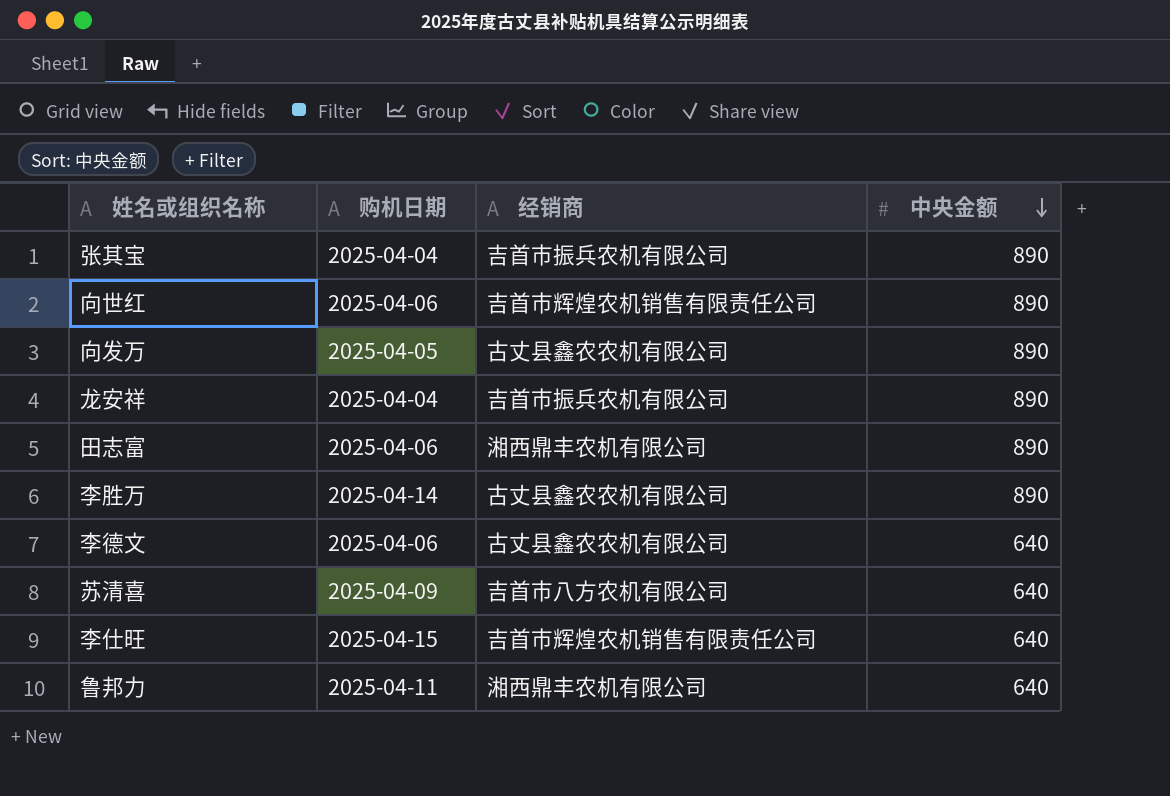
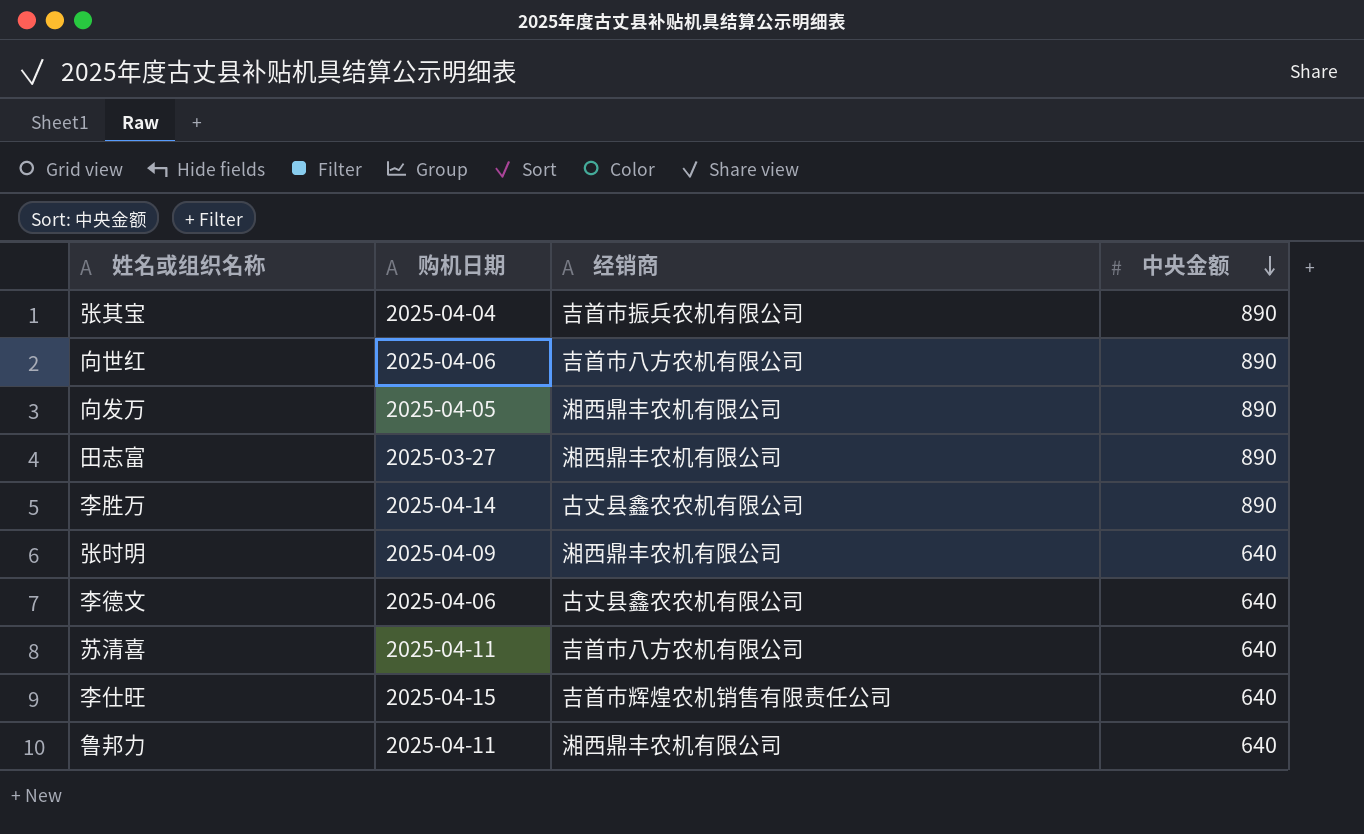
row 龙安祥: 2025-04-04 | 吉首市振兵农机有限公司 | 890 -> none
向世红 | 经销商: 吉首市辉煌农机销售有限责任公司 -> 吉首市八方农机有限公司
向发万 | 经销商: 古丈县鑫农农机有限公司 -> 湘西鼎丰农机有限公司
田志富 | 购机日期: 2025-04-06 -> 2025-03-27
row 张时明: none -> 2025-04-09 | 湘西鼎丰农机有限公司 | 640
苏清喜 | 购机日期: 2025-04-09 -> 2025-04-11

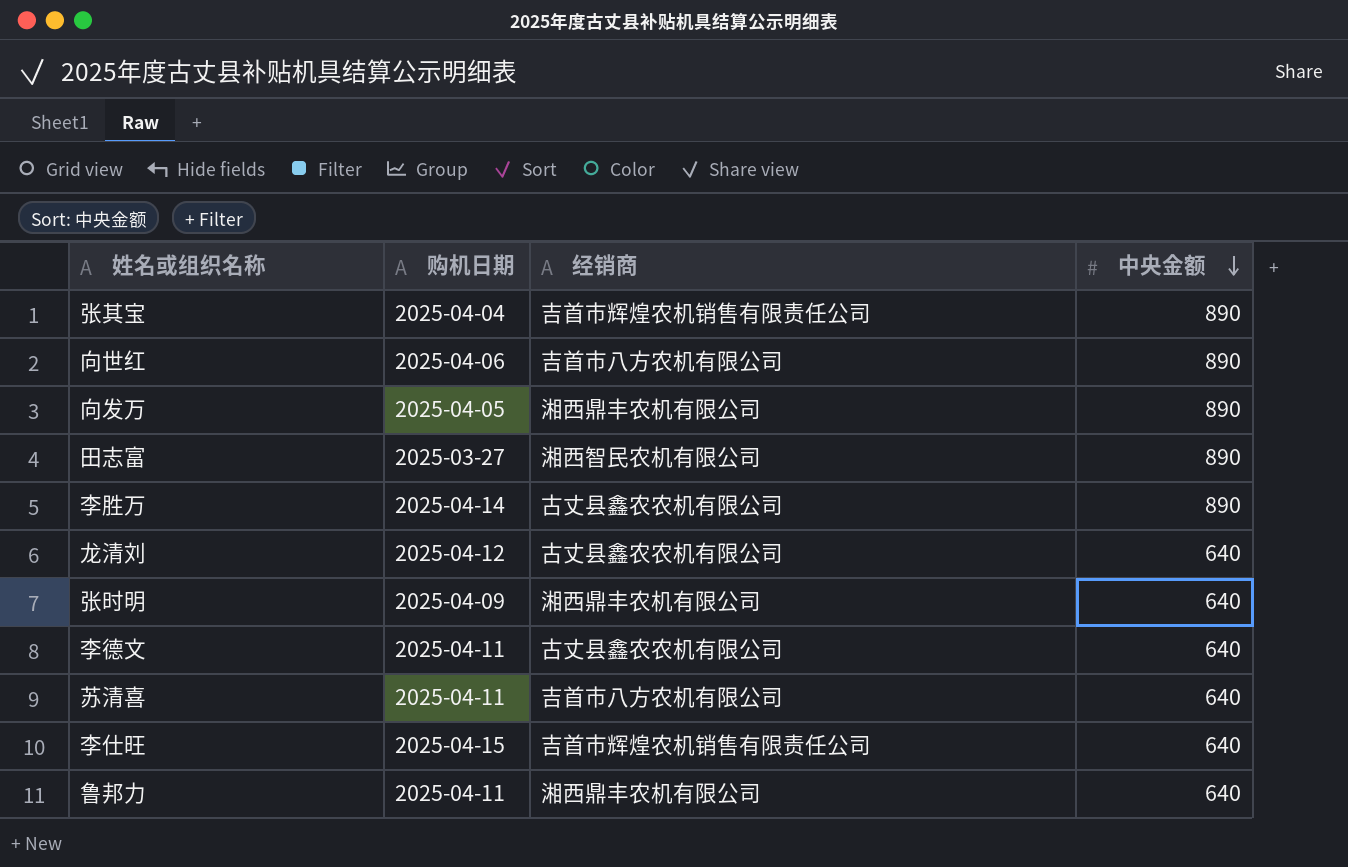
张其宝 | 经销商: 吉首市振兵农机有限公司 -> 吉首市辉煌农机销售有限责任公司
田志富 | 经销商: 湘西鼎丰农机有限公司 -> 湘西智民农机有限公司
row 龙清刘: none -> 2025-04-12 | 古丈县鑫农农机有限公司 | 640
李德文 | 购机日期: 2025-04-06 -> 2025-04-11

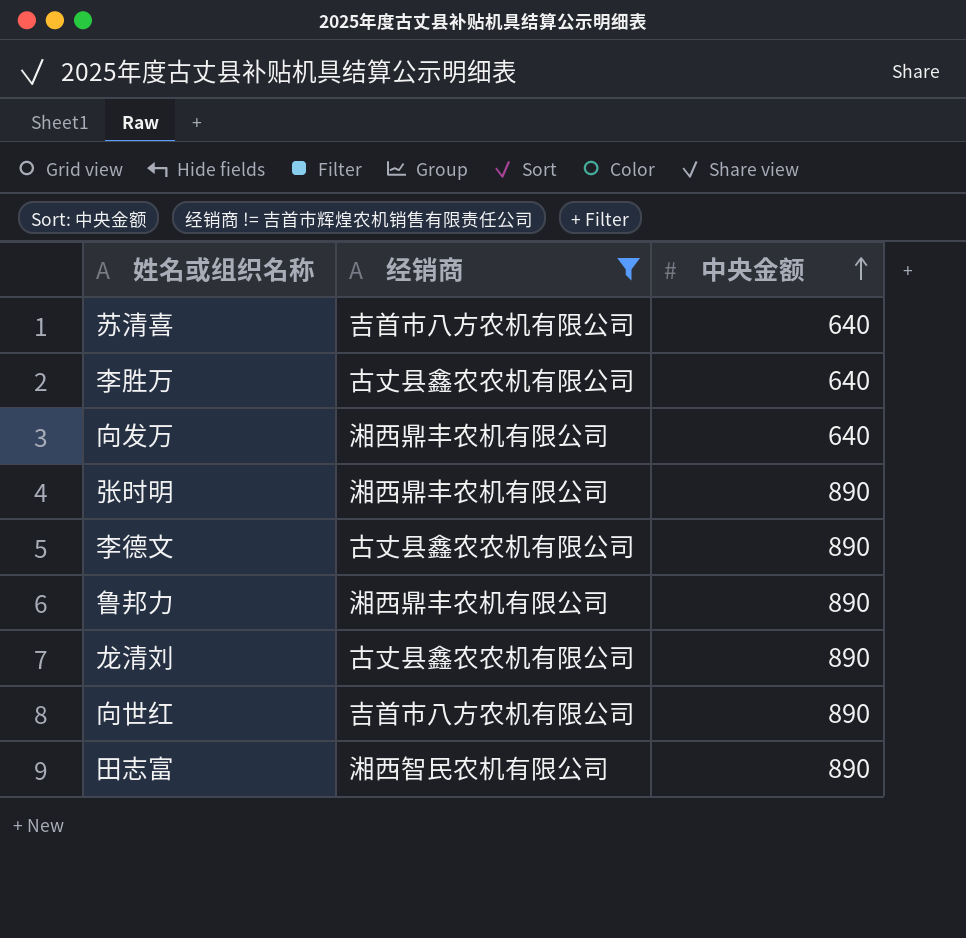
filter: none -> 经销商 != 吉首市辉煌农机销售有限责任公司
row order: 中央金额 descending -> 中央金额 ascending
column 购机日期 | position: 2 -> none
李胜万 | 中央金额: 890 -> 640
向发万 | 中央金额: 890 -> 640
张时明 | 中央金额: 640 -> 890
李德文 | 中央金额: 640 -> 890
鲁邦力 | 中央金额: 640 -> 890
龙清刘 | 中央金额: 640 -> 890

